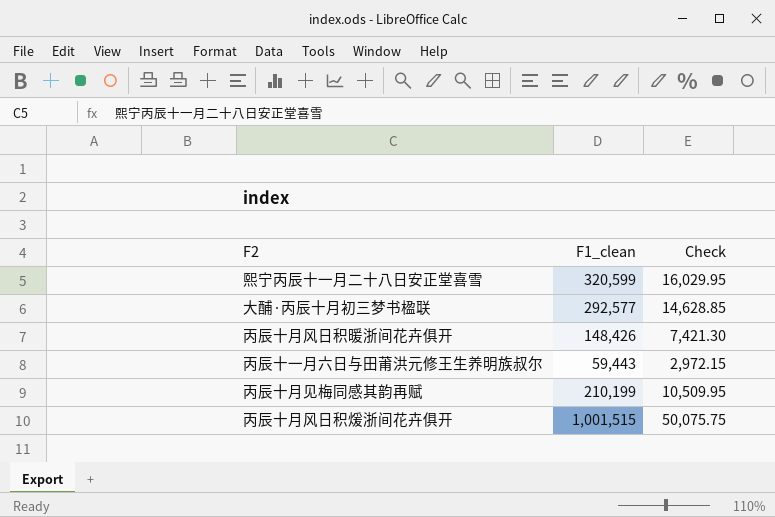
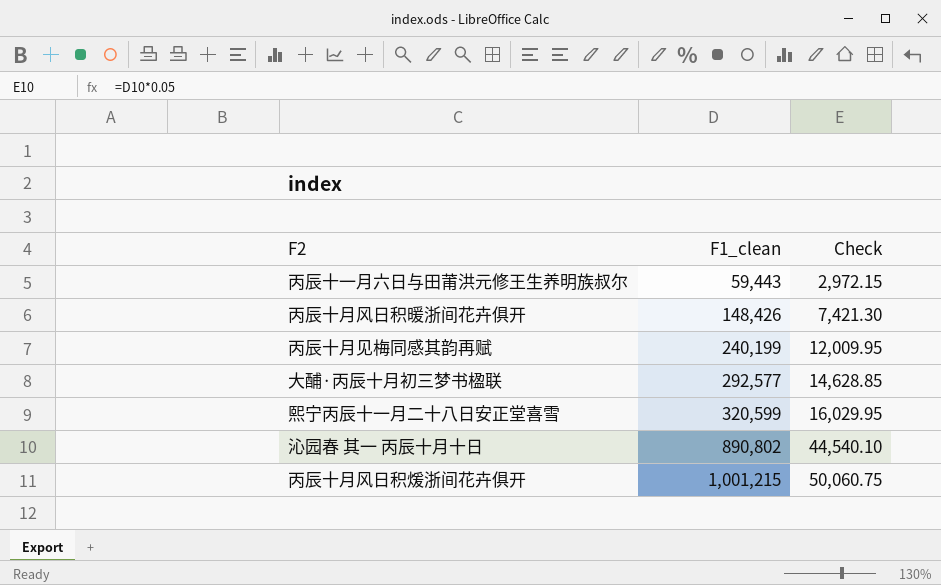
row order: none -> F1_clean ascending
丙辰十月见梅同感其韵再赋 | F1_clean: 210,199 -> 240,199
丙辰十月见梅同感其韵再赋 | Check: 10,509.95 -> 12,009.95
row 沁园春 其一 丙辰十月十日: none -> 890,802 | 44,540.10
丙辰十月风日积煖浙间花卉俱开 | F1_clean: 1,001,515 -> 1,001,215
丙辰十月风日积煖浙间花卉俱开 | Check: 50,075.75 -> 50,060.75

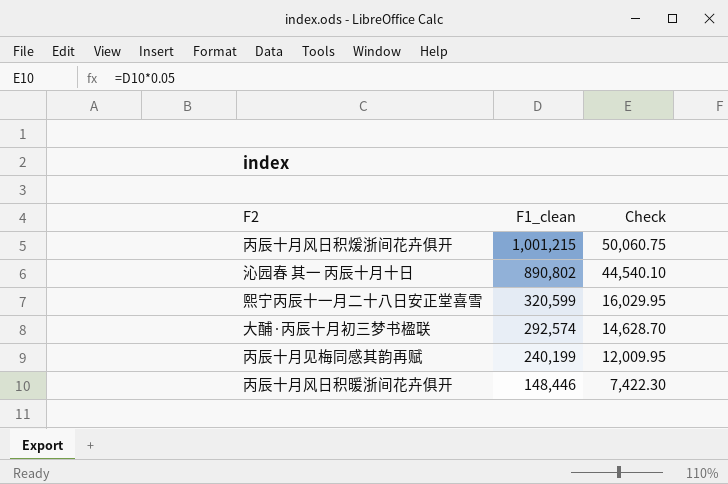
row order: F1_clean ascending -> F1_clean descending
row 丙辰十一月六日与田莆洪元修王生养明族叔尔: 59,443 | 2,972.15 -> none
大酺·丙辰十月初三梦书楹联 | F1_clean: 292,577 -> 292,574
大酺·丙辰十月初三梦书楹联 | Check: 14,628.85 -> 14,628.70
丙辰十月风日积暖浙间花卉俱开 | F1_clean: 148,426 -> 148,446
丙辰十月风日积暖浙间花卉俱开 | Check: 7,421.30 -> 7,422.30

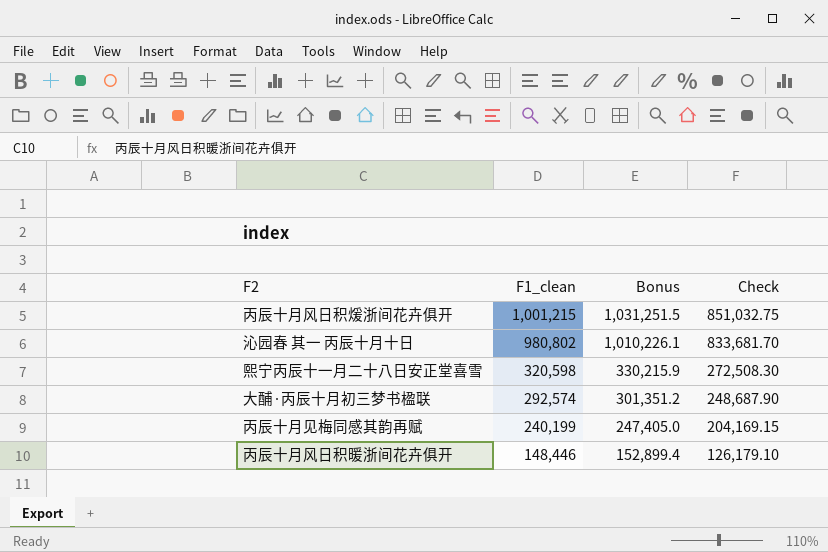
column Bonus | formula: none -> [F1_clean] * 1.03
column Check | formula: [F1_clean] * 0.05 -> [F1_clean] * 0.85
沁园春 其一 丙辰十月十日 | F1_clean: 890,802 -> 980,802
熙宁丙辰十一月二十八日安正堂喜雪 | F1_clean: 320,599 -> 320,598

